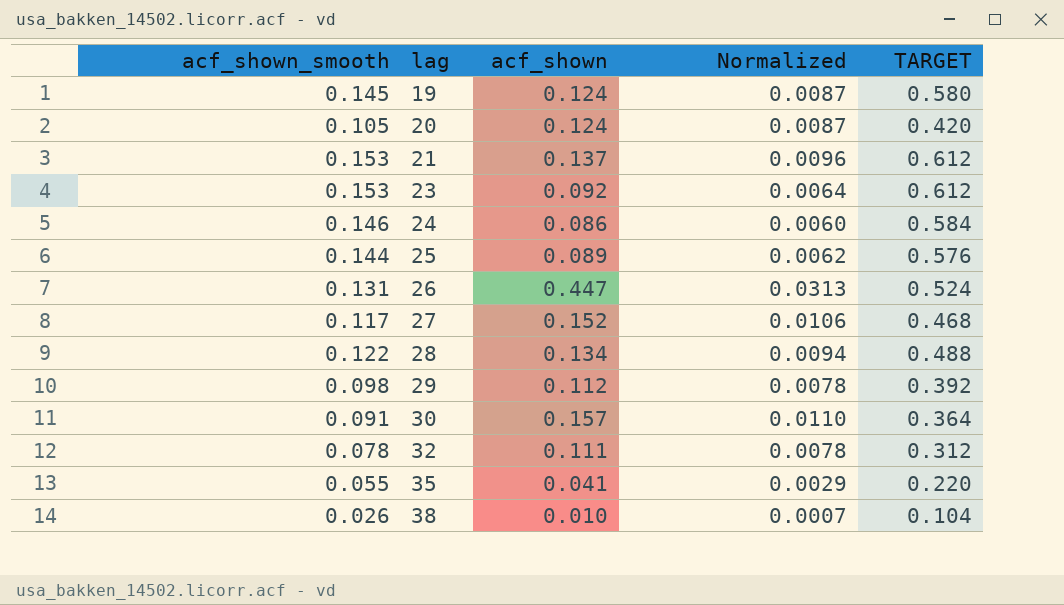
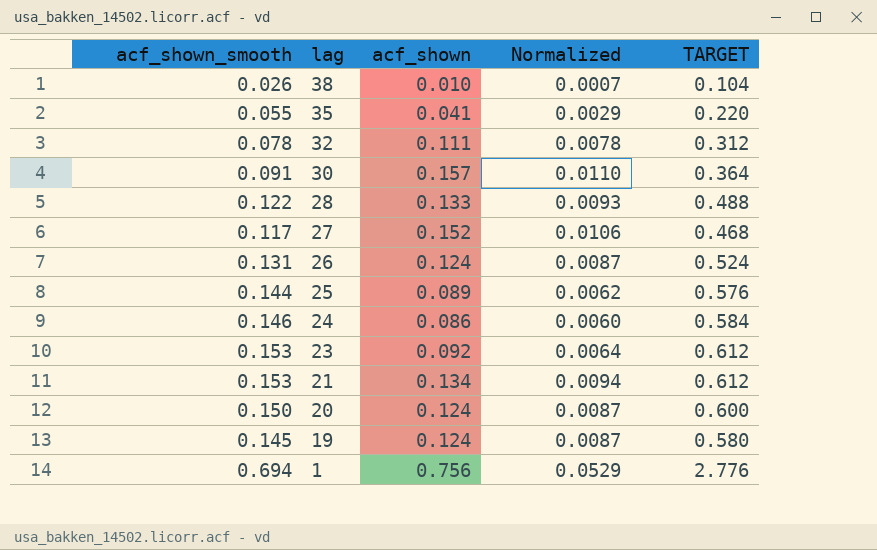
row order: lag ascending -> lag descending
row 29: 0.098 | 0.112 | 0.0078 | 0.392 -> none
28 | acf_shown: 0.134 -> 0.133
28 | Normalized: 0.0094 -> 0.0093
26 | acf_shown: 0.447 -> 0.124
26 | Normalized: 0.0313 -> 0.0087
21 | acf_shown: 0.137 -> 0.134
21 | Normalized: 0.0096 -> 0.0094
20 | acf_shown_smooth: 0.105 -> 0.150
20 | TARGET: 0.420 -> 0.600
row 1: none -> 0.694 | 0.756 | 0.0529 | 2.776

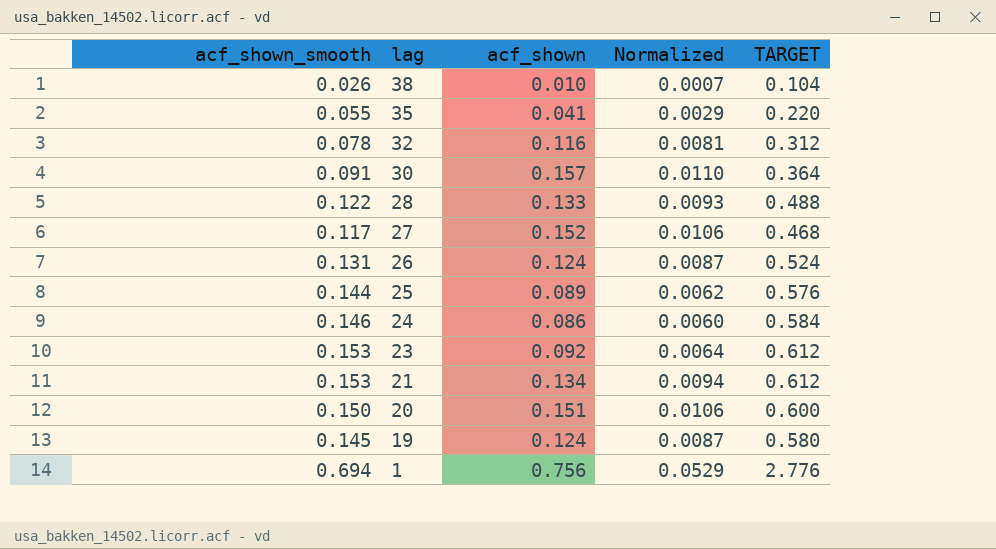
32 | acf_shown: 0.111 -> 0.116
32 | Normalized: 0.0078 -> 0.0081
20 | acf_shown: 0.124 -> 0.151
20 | Normalized: 0.0087 -> 0.0106

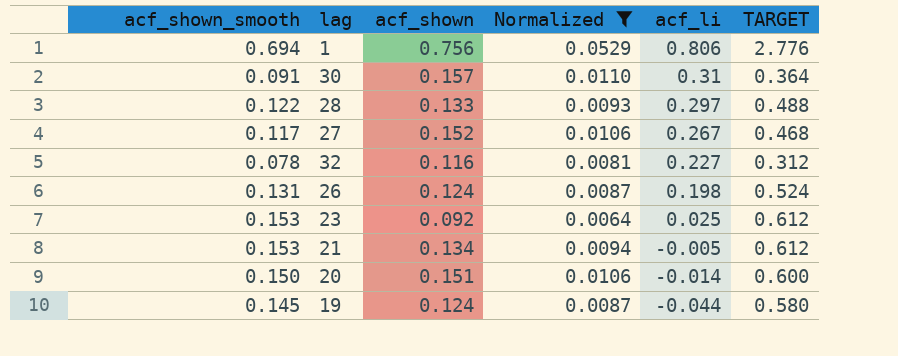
filter: none -> Normalized >= 0.0064
row order: lag descending -> acf_li descending
column acf_li | position: none -> 5

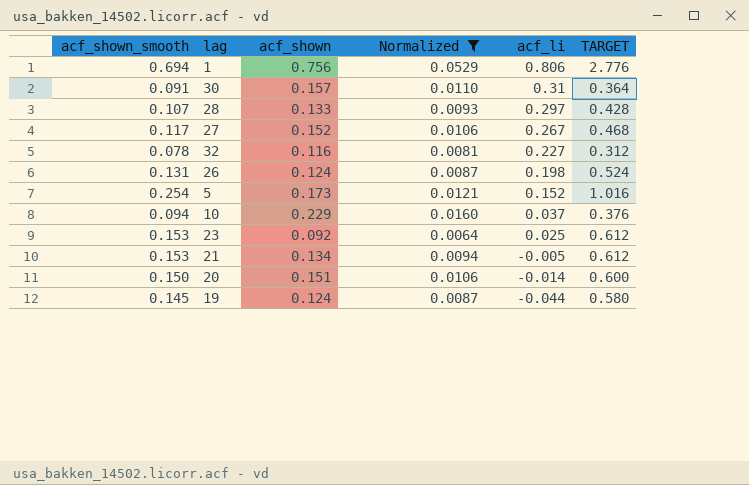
28 | acf_shown_smooth: 0.122 -> 0.107
28 | TARGET: 0.488 -> 0.428
row 5: none -> 0.254 | 0.173 | 0.0121 | 0.152 | 1.016
row 10: none -> 0.094 | 0.229 | 0.0160 | 0.037 | 0.376

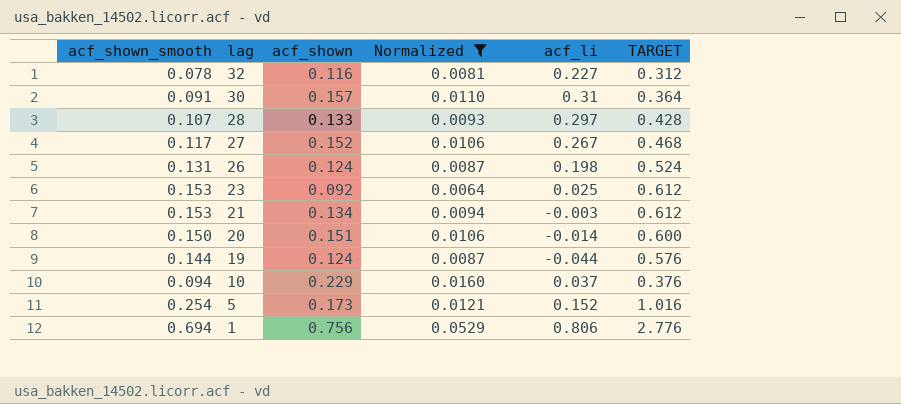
row order: acf_li descending -> lag descending
21 | acf_li: -0.005 -> -0.003
19 | acf_shown_smooth: 0.145 -> 0.144
19 | TARGET: 0.580 -> 0.576

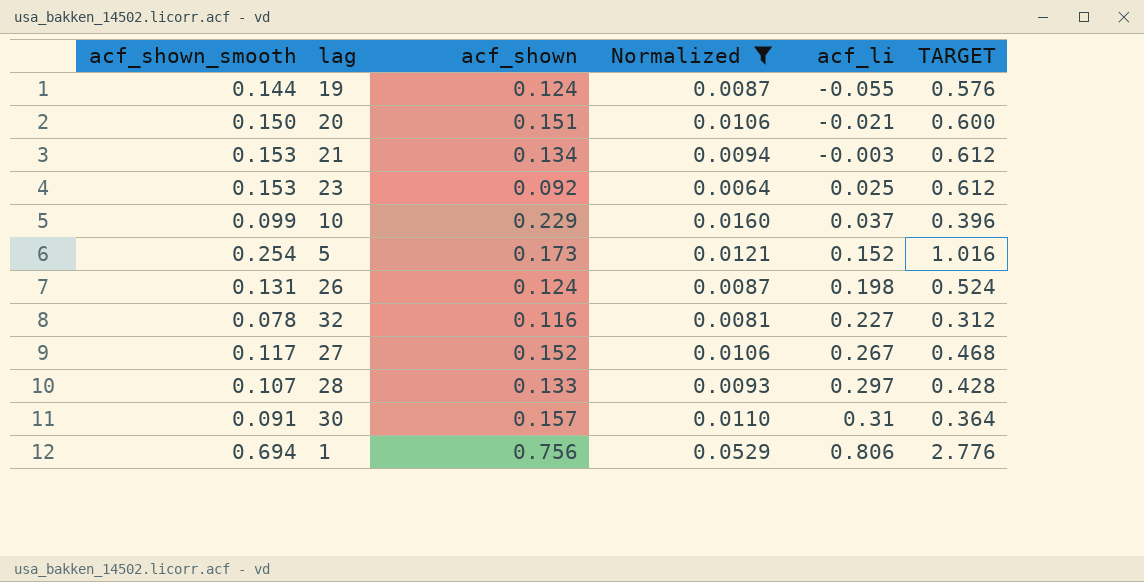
row order: lag descending -> acf_li ascending
19 | acf_li: -0.044 -> -0.055
20 | acf_li: -0.014 -> -0.021
10 | acf_shown_smooth: 0.094 -> 0.099
10 | TARGET: 0.376 -> 0.396

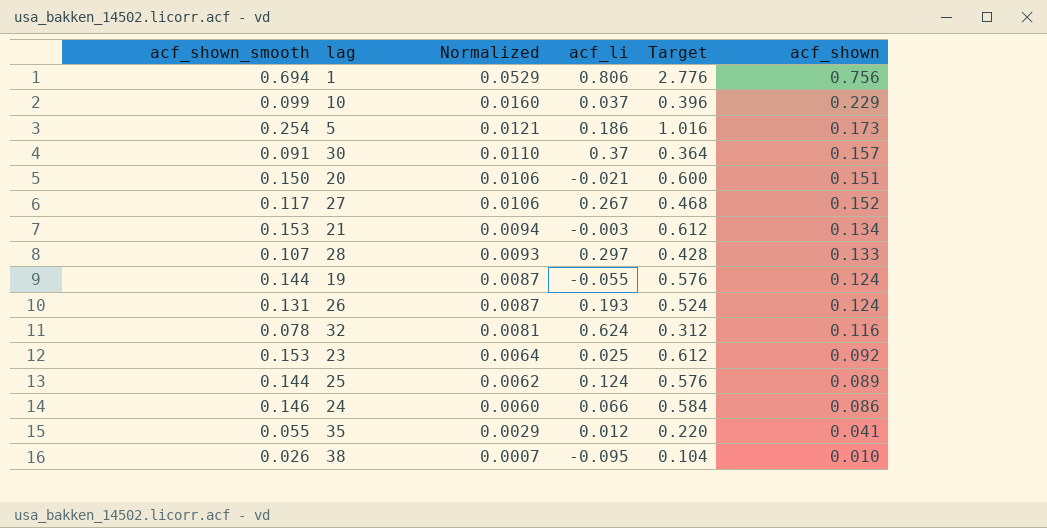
filter: Normalized >= 0.0064 -> none
row order: acf_li ascending -> Normalized descending
column name: TARGET -> Target
column acf_shown | position: 3 -> 6
5 | acf_li: 0.152 -> 0.186
30 | acf_li: 0.31 -> 0.37
26 | acf_li: 0.198 -> 0.193
32 | acf_li: 0.227 -> 0.624

